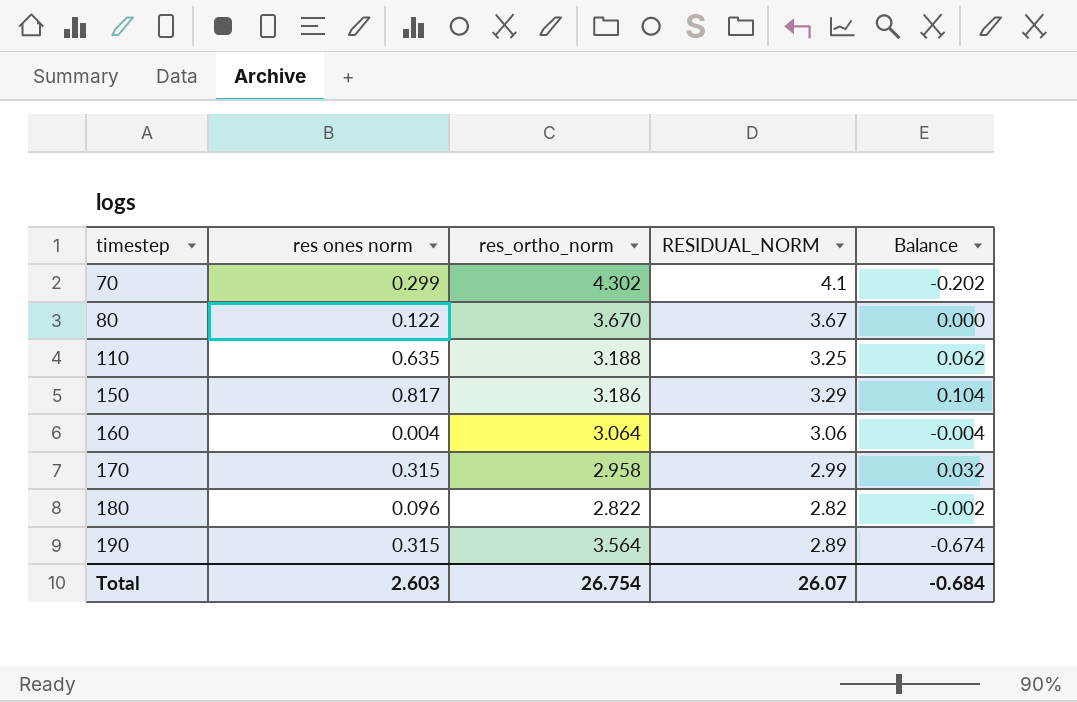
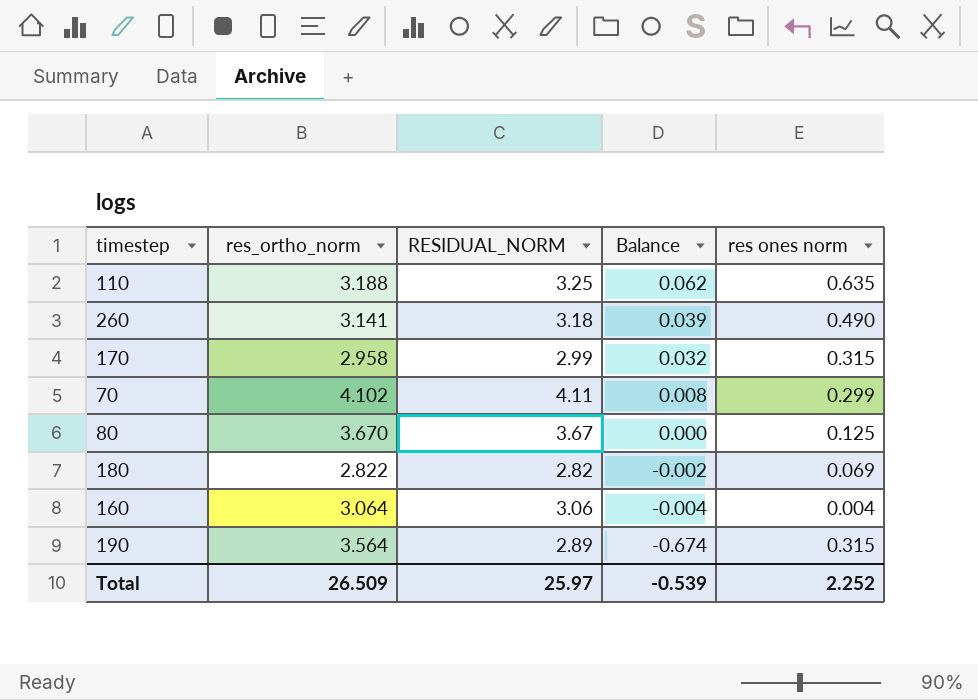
row order: timestep ascending -> Balance descending
column res ones norm | position: 2 -> 5
row 150: 0.817 | 3.186 | 3.29 | 0.104 -> none
row 260: none -> 3.141 | 3.18 | 0.039 | 0.490
70 | res_ortho_norm: 4.302 -> 4.102
70 | RESIDUAL_NORM: 4.1 -> 4.11
70 | Balance: -0.202 -> 0.008
80 | res ones norm: 0.122 -> 0.125
180 | res ones norm: 0.096 -> 0.069
Total | res_ortho_norm: 26.754 -> 26.509
Total | RESIDUAL_NORM: 26.07 -> 25.97
Total | Balance: -0.684 -> -0.539
Total | res ones norm: 2.603 -> 2.252

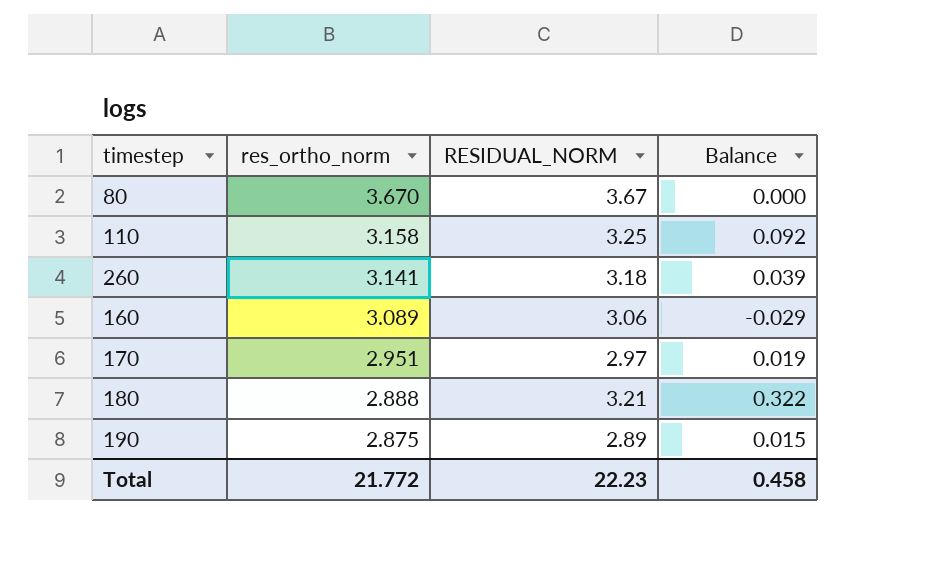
row order: Balance descending -> res_ortho_norm descending
column res ones norm | position: 5 -> none
row 70: 4.102 | 4.11 | 0.008 | 0.299 -> none
110 | res_ortho_norm: 3.188 -> 3.158
110 | Balance: 0.062 -> 0.092
160 | res_ortho_norm: 3.064 -> 3.089
160 | Balance: -0.004 -> -0.029
170 | res_ortho_norm: 2.958 -> 2.951
170 | RESIDUAL_NORM: 2.99 -> 2.97
170 | Balance: 0.032 -> 0.019
180 | res_ortho_norm: 2.822 -> 2.888
180 | RESIDUAL_NORM: 2.82 -> 3.21
180 | Balance: -0.002 -> 0.322
190 | res_ortho_norm: 3.564 -> 2.875
190 | Balance: -0.674 -> 0.015
Total | res_ortho_norm: 26.509 -> 21.772
Total | RESIDUAL_NORM: 25.97 -> 22.23
Total | Balance: -0.539 -> 0.458

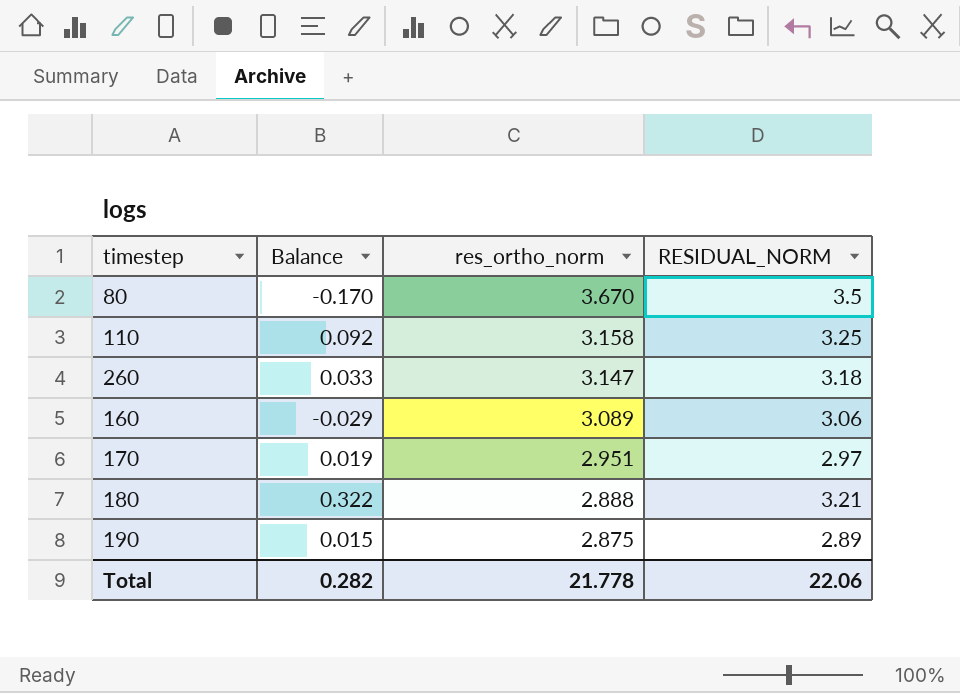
column Balance | position: 4 -> 2
80 | Balance: 0.000 -> -0.170
80 | RESIDUAL_NORM: 3.67 -> 3.5
260 | Balance: 0.039 -> 0.033
260 | res_ortho_norm: 3.141 -> 3.147
Total | Balance: 0.458 -> 0.282
Total | res_ortho_norm: 21.772 -> 21.778
Total | RESIDUAL_NORM: 22.23 -> 22.06

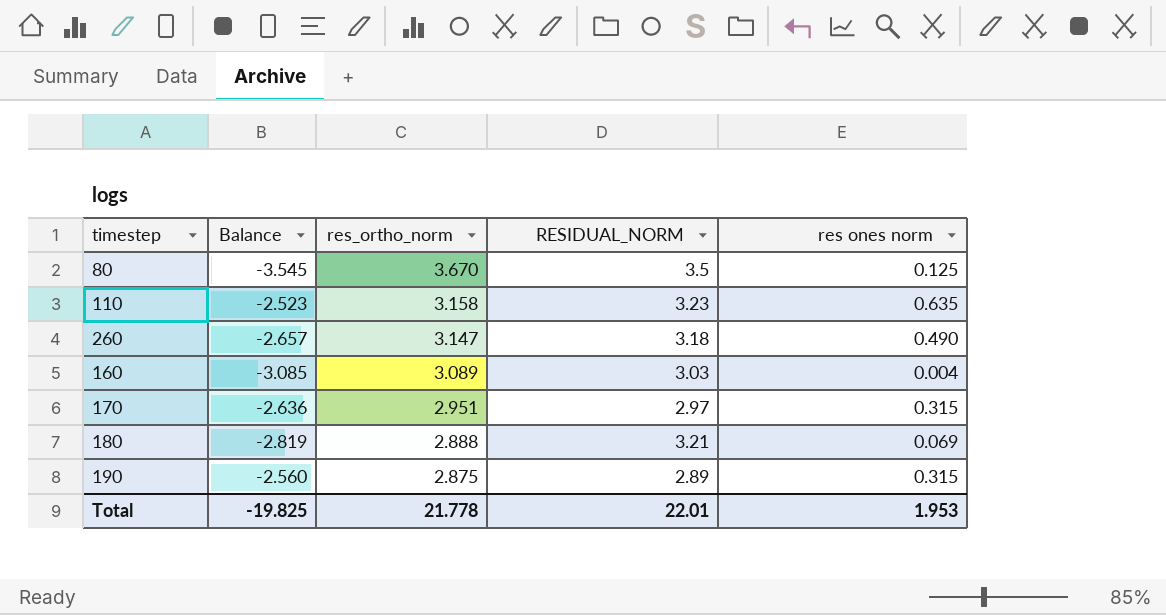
column Balance | formula: [RESIDUAL_NORM] - [res_ortho_norm] -> [res ones norm] - [res_ortho_norm]
column res ones norm | position: none -> 5
110 | RESIDUAL_NORM: 3.25 -> 3.23
160 | RESIDUAL_NORM: 3.06 -> 3.03
Total | Balance: 0.282 -> -19.825
Total | RESIDUAL_NORM: 22.06 -> 22.01

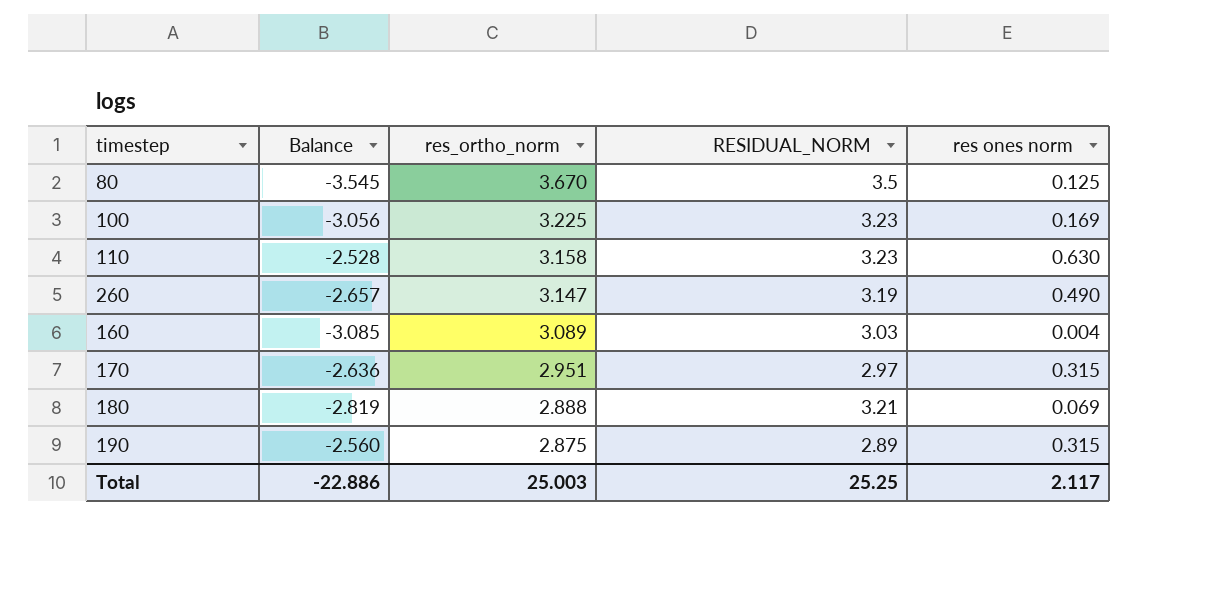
row 100: none -> -3.056 | 3.225 | 3.23 | 0.169
110 | Balance: -2.523 -> -2.528
110 | res ones norm: 0.635 -> 0.630
260 | RESIDUAL_NORM: 3.18 -> 3.19
Total | Balance: -19.825 -> -22.886
Total | res_ortho_norm: 21.778 -> 25.003
Total | RESIDUAL_NORM: 22.01 -> 25.25
Total | res ones norm: 1.953 -> 2.117

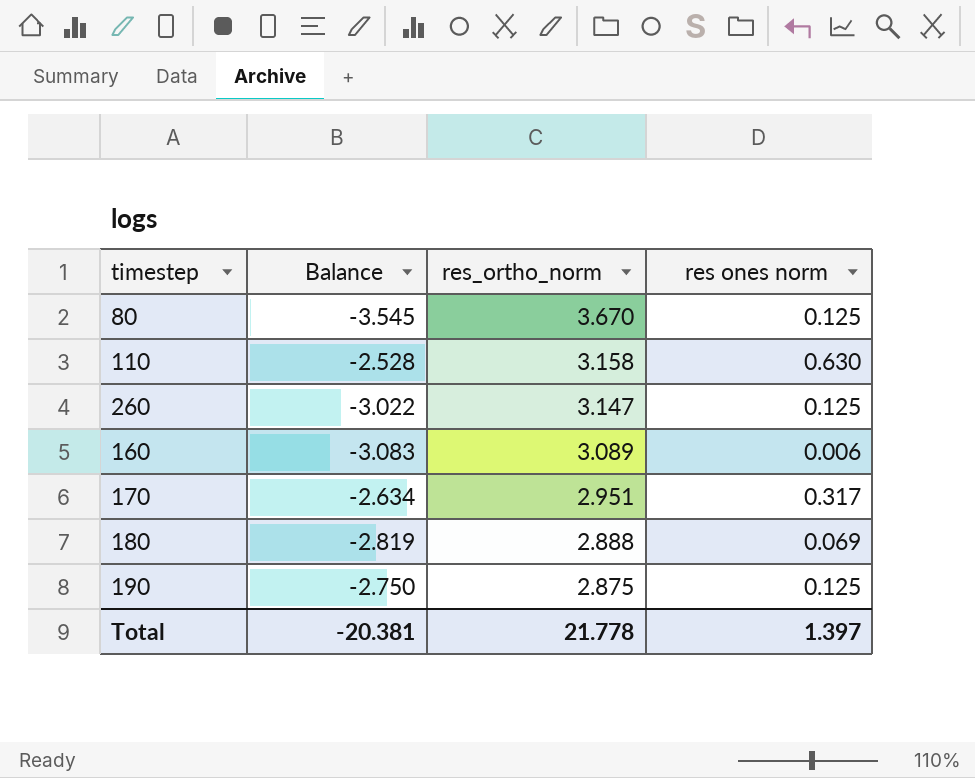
column RESIDUAL_NORM | position: 4 -> none
row 100: -3.056 | 3.225 | 3.23 | 0.169 -> none
260 | Balance: -2.657 -> -3.022
260 | res ones norm: 0.490 -> 0.125
160 | Balance: -3.085 -> -3.083
160 | res ones norm: 0.004 -> 0.006
170 | Balance: -2.636 -> -2.634
170 | res ones norm: 0.315 -> 0.317
190 | Balance: -2.560 -> -2.750
190 | res ones norm: 0.315 -> 0.125
Total | Balance: -22.886 -> -20.381
Total | res_ortho_norm: 25.003 -> 21.778
Total | res ones norm: 2.117 -> 1.397

